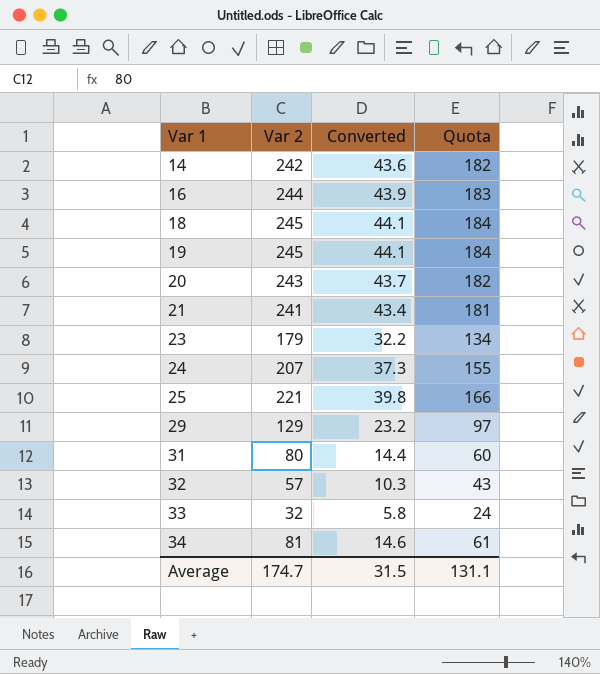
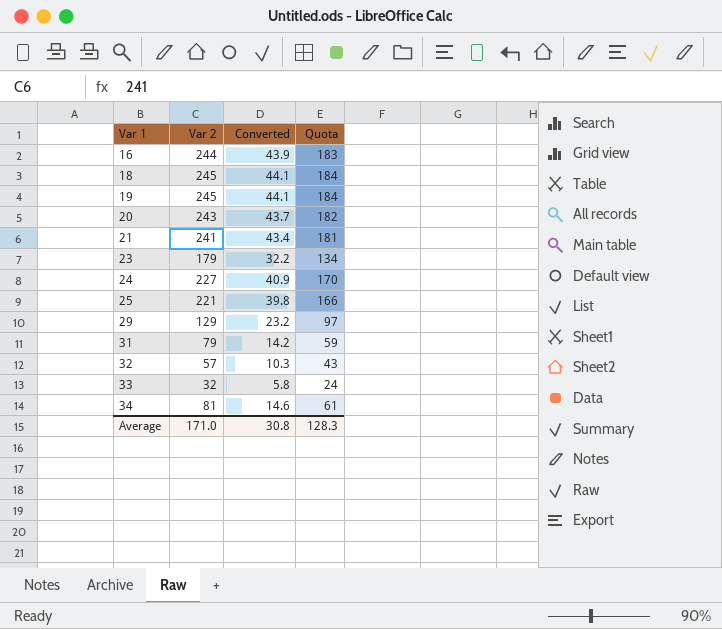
row 14: 242 | 43.6 | 182 -> none
24 | Var 2: 207 -> 227
24 | Converted: 37.3 -> 40.9
24 | Quota: 155 -> 170
31 | Var 2: 80 -> 79
31 | Converted: 14.4 -> 14.2
31 | Quota: 60 -> 59
Average | Var 2: 174.7 -> 171.0
Average | Converted: 31.5 -> 30.8
Average | Quota: 131.1 -> 128.3

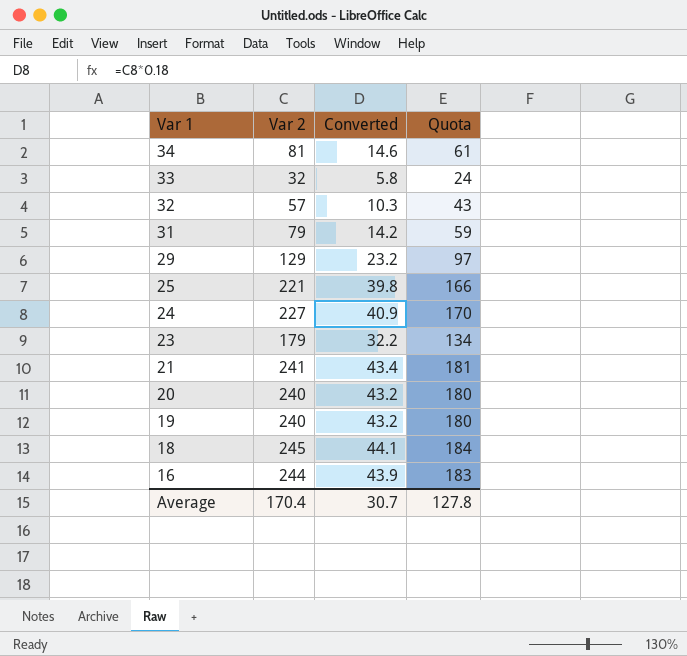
row order: Var 1 ascending -> Var 1 descending
20 | Var 2: 243 -> 240
20 | Converted: 43.7 -> 43.2
20 | Quota: 182 -> 180
19 | Var 2: 245 -> 240
19 | Converted: 44.1 -> 43.2
19 | Quota: 184 -> 180
Average | Var 2: 171.0 -> 170.4
Average | Converted: 30.8 -> 30.7
Average | Quota: 128.3 -> 127.8

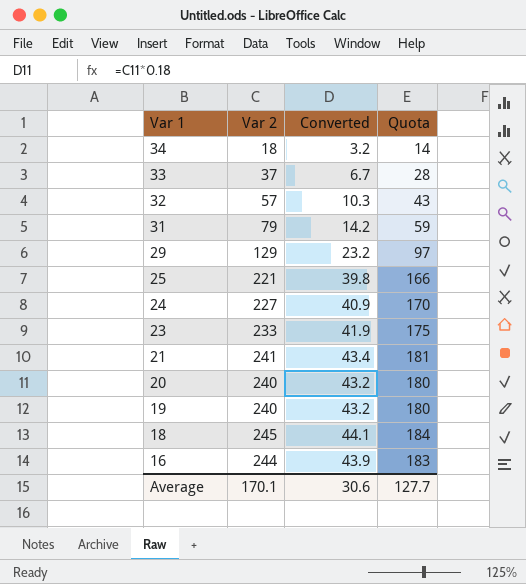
34 | Var 2: 81 -> 18
34 | Converted: 14.6 -> 3.2
34 | Quota: 61 -> 14
33 | Var 2: 32 -> 37
33 | Converted: 5.8 -> 6.7
33 | Quota: 24 -> 28
23 | Var 2: 179 -> 233
23 | Converted: 32.2 -> 41.9
23 | Quota: 134 -> 175
Average | Var 2: 170.4 -> 170.1
Average | Converted: 30.7 -> 30.6
Average | Quota: 127.8 -> 127.7

